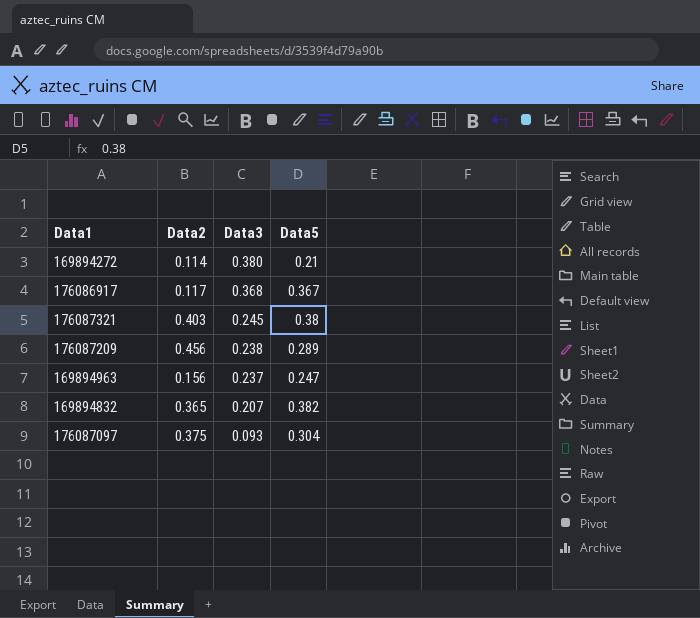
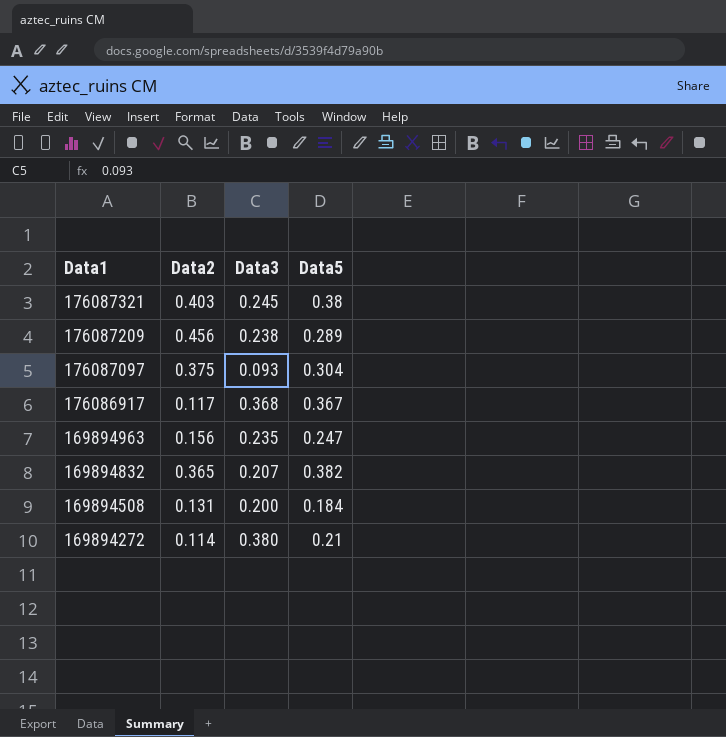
row order: Data3 descending -> Data1 descending
169894963 | Data3: 0.237 -> 0.235
row 169894508: none -> 0.131 | 0.200 | 0.184

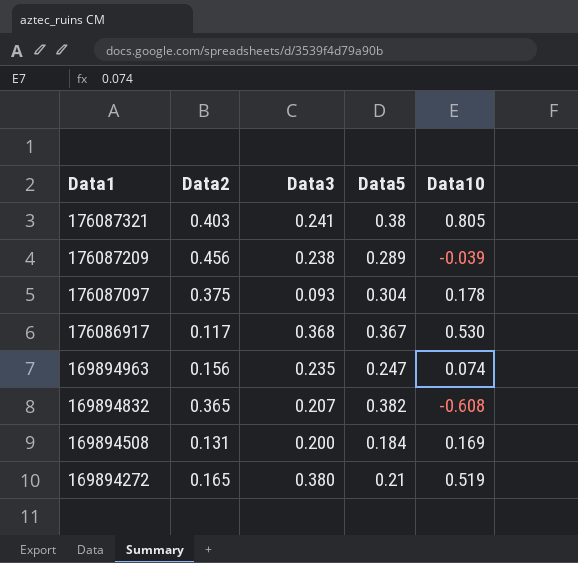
column Data10 | position: none -> 5
176087321 | Data3: 0.245 -> 0.241
169894272 | Data2: 0.114 -> 0.165

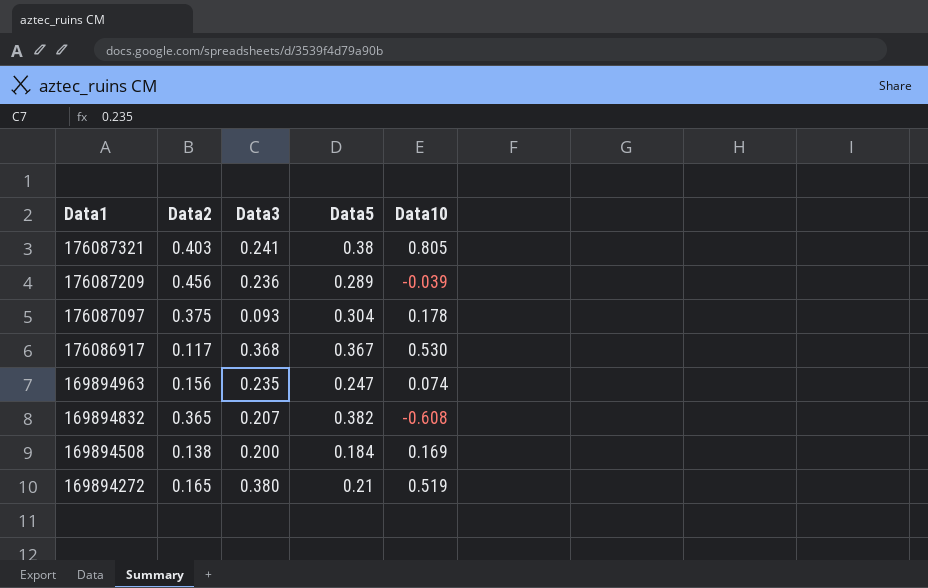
176087209 | Data3: 0.238 -> 0.236
169894508 | Data2: 0.131 -> 0.138

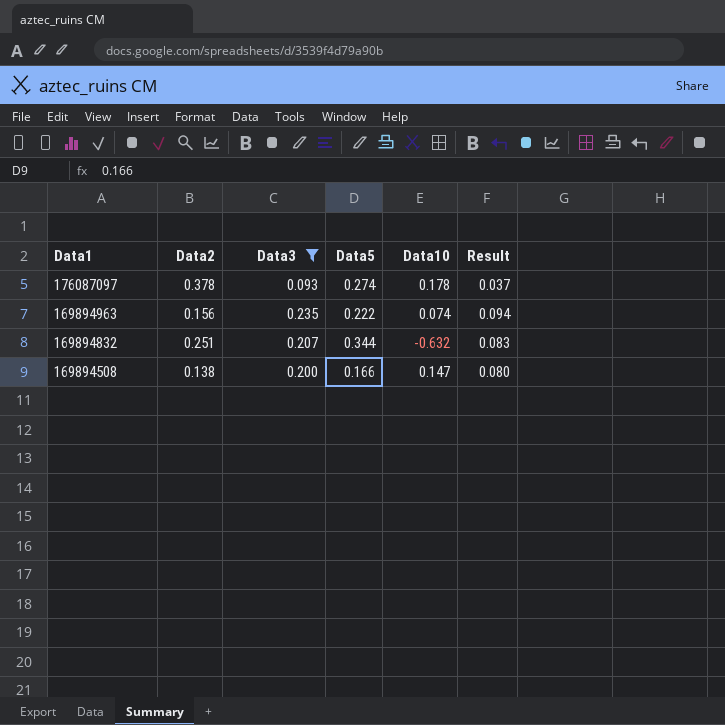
filter: none -> Data3 <= 0.235
column Result | formula: none -> [Data3] * 0.4
176087097 | Data2: 0.375 -> 0.378
176087097 | Data5: 0.304 -> 0.274
169894963 | Data5: 0.247 -> 0.222
169894832 | Data2: 0.365 -> 0.251
169894832 | Data5: 0.382 -> 0.344
169894832 | Data10: -0.608 -> -0.632
169894508 | Data5: 0.184 -> 0.166
169894508 | Data10: 0.169 -> 0.147

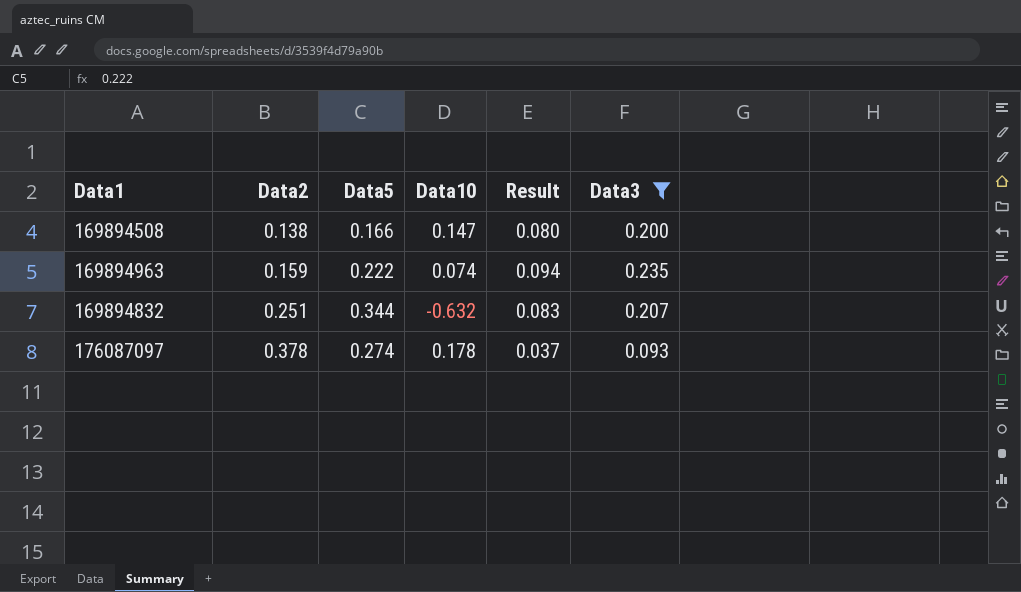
row order: Data1 descending -> Data2 ascending
column Data3 | position: 3 -> 6
169894963 | Data2: 0.156 -> 0.159

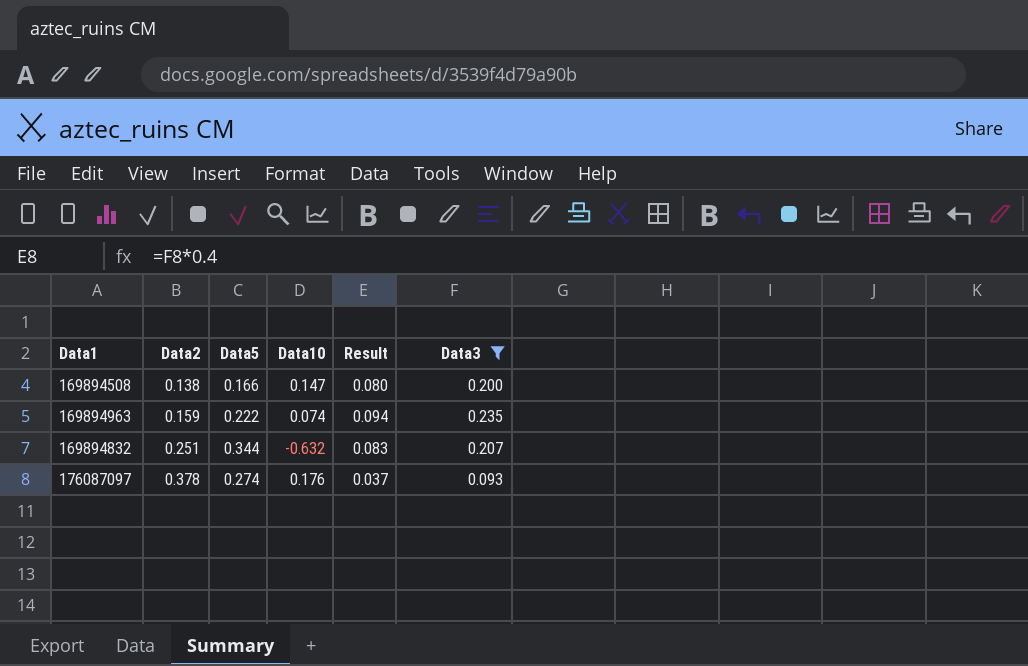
176087097 | Data10: 0.178 -> 0.176

